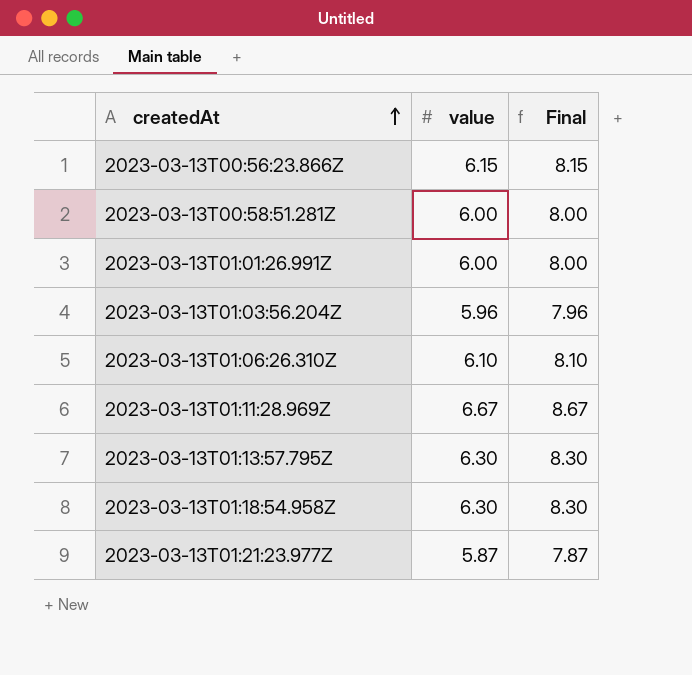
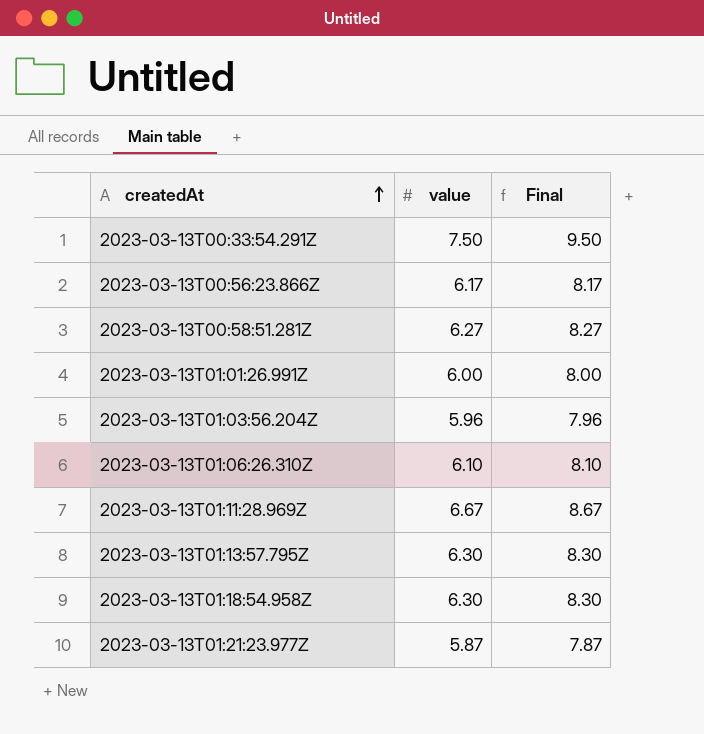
row 2023-03-13T00:33:54.291Z: none -> 7.50 | 9.50
2023-03-13T00:56:23.866Z | value: 6.15 -> 6.17
2023-03-13T00:56:23.866Z | Final: 8.15 -> 8.17
2023-03-13T00:58:51.281Z | value: 6.00 -> 6.27
2023-03-13T00:58:51.281Z | Final: 8.00 -> 8.27

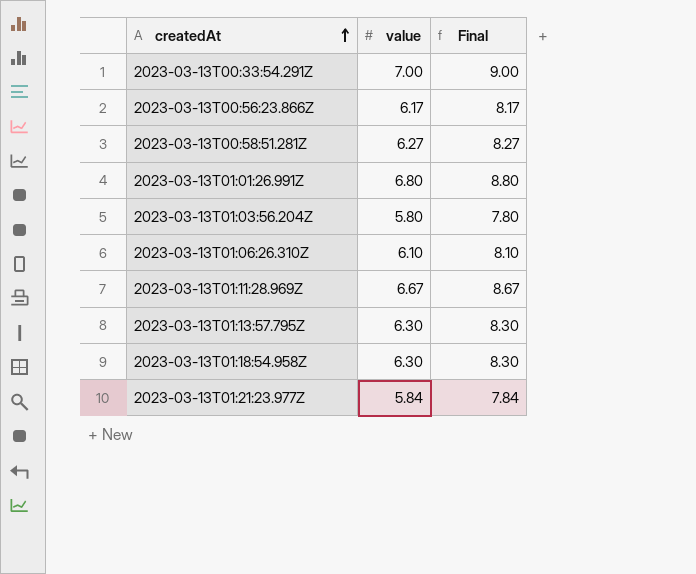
2023-03-13T00:33:54.291Z | value: 7.50 -> 7.00
2023-03-13T00:33:54.291Z | Final: 9.50 -> 9.00
2023-03-13T01:01:26.991Z | value: 6.00 -> 6.80
2023-03-13T01:01:26.991Z | Final: 8.00 -> 8.80
2023-03-13T01:03:56.204Z | value: 5.96 -> 5.80
2023-03-13T01:03:56.204Z | Final: 7.96 -> 7.80
2023-03-13T01:21:23.977Z | value: 5.87 -> 5.84
2023-03-13T01:21:23.977Z | Final: 7.87 -> 7.84

